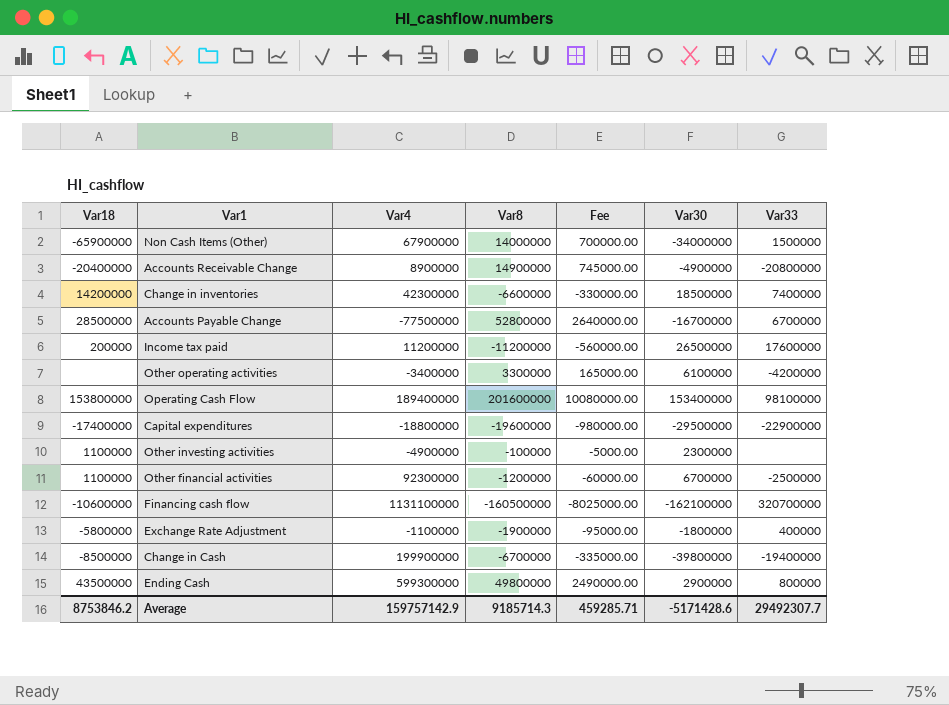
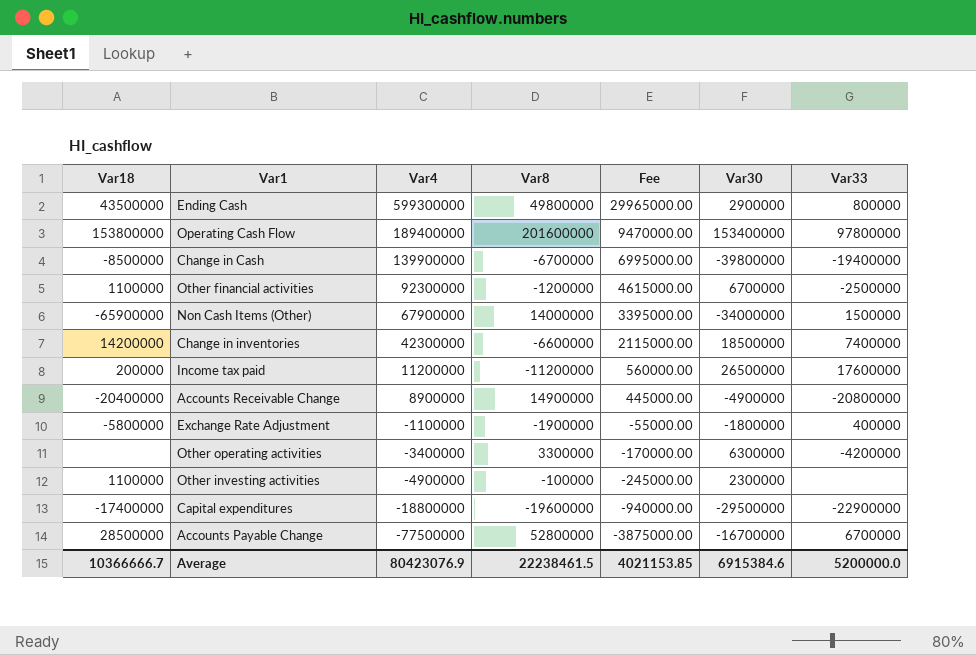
row order: none -> Var4 descending
column Fee | formula: [Var8] * 0.05 -> [Var4] * 0.05
row Financing cash flow: -10600000 | 1131100000 | -160500000 | -8025000.00 | -162100000 | 320700000 -> none
Operating Cash Flow | Var33: 98100000 -> 97800000
Change in Cash | Var4: 199900000 -> 139900000
Other operating activities | Var30: 6100000 -> 6300000
Average | Var18: 8753846.2 -> 10366666.7
Average | Var4: 159757142.9 -> 80423076.9
Average | Var8: 9185714.3 -> 22238461.5
Average | Fee: 459285.71 -> 4021153.85
Average | Var30: -5171428.6 -> 6915384.6
Average | Var33: 29492307.7 -> 5200000.0

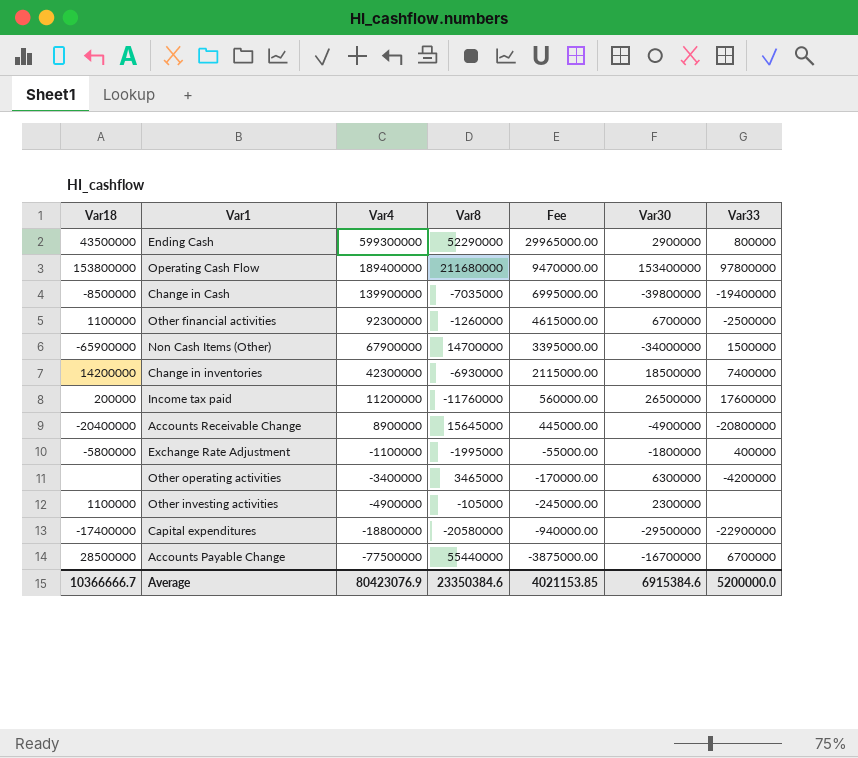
Ending Cash | Var8: 49800000 -> 52290000
Operating Cash Flow | Var8: 201600000 -> 211680000
Change in Cash | Var8: -6700000 -> -7035000
Other financial activities | Var8: -1200000 -> -1260000
Non Cash Items (Other) | Var8: 14000000 -> 14700000
Change in inventories | Var8: -6600000 -> -6930000
Income tax paid | Var8: -11200000 -> -11760000
Accounts Receivable Change | Var8: 14900000 -> 15645000
Exchange Rate Adjustment | Var8: -1900000 -> -1995000
Other operating activities | Var8: 3300000 -> 3465000
Other investing activities | Var8: -100000 -> -105000
Capital expenditures | Var8: -19600000 -> -20580000
Accounts Payable Change | Var8: 52800000 -> 55440000
Average | Var8: 22238461.5 -> 23350384.6

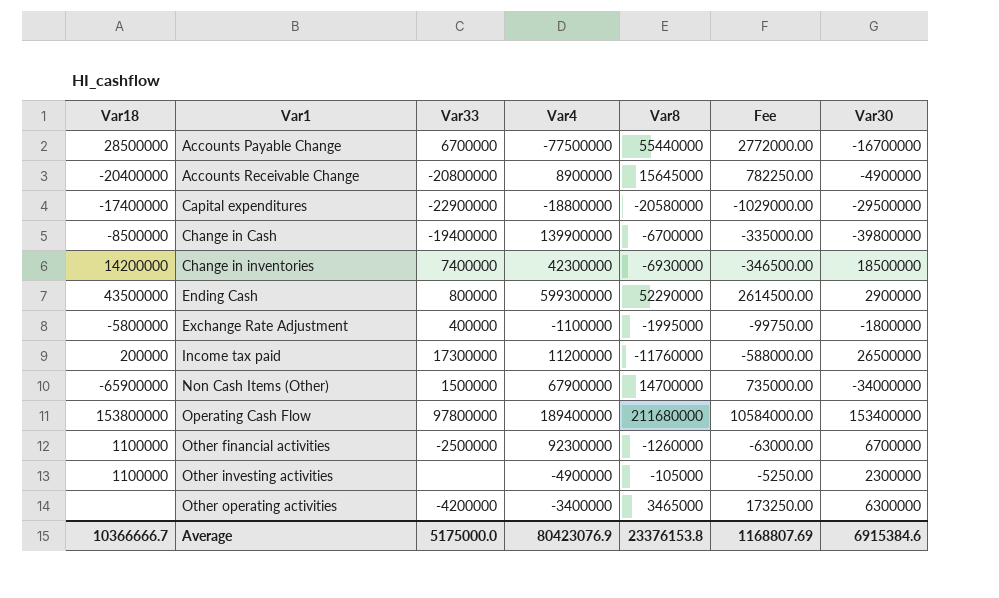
row order: Var4 descending -> Var1 ascending
column Var33 | position: 7 -> 3
column Fee | formula: [Var4] * 0.05 -> [Var8] * 0.05
Change in Cash | Var8: -7035000 -> -6700000
Income tax paid | Var33: 17600000 -> 17300000
Average | Var33: 5200000.0 -> 5175000.0
Average | Var8: 23350384.6 -> 23376153.8
Average | Fee: 4021153.85 -> 1168807.69

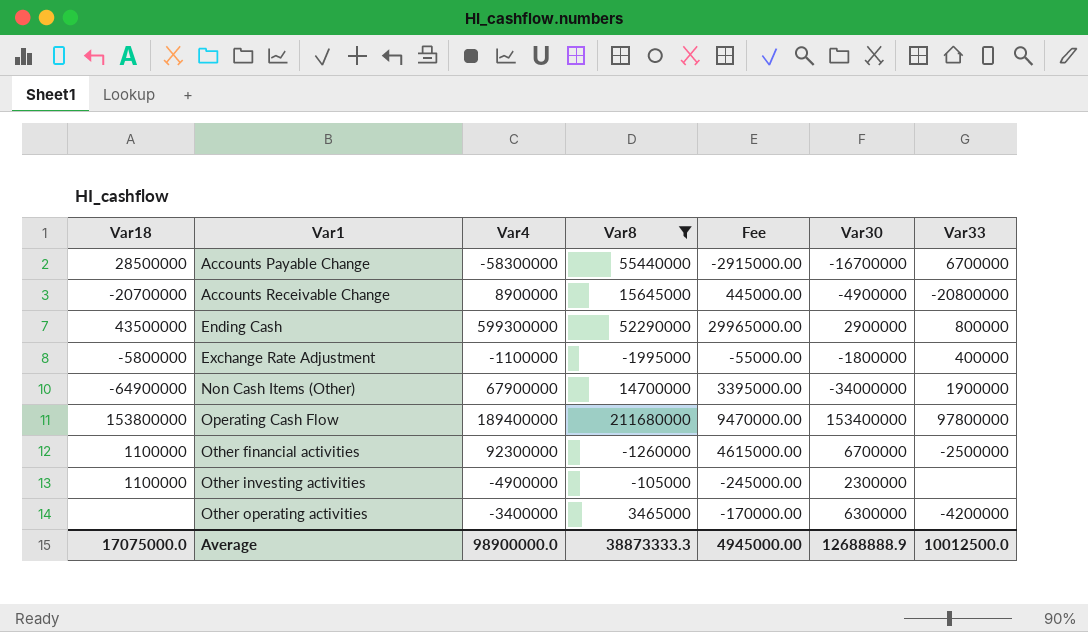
filter: none -> Var8 >= -1995000
column Fee | formula: [Var8] * 0.05 -> [Var4] * 0.05
column Var33 | position: 3 -> 7
Accounts Payable Change | Var4: -77500000 -> -58300000
Accounts Receivable Change | Var18: -20400000 -> -20700000
Non Cash Items (Other) | Var18: -65900000 -> -64900000
Non Cash Items (Other) | Var33: 1500000 -> 1900000
Average | Var18: 10366666.7 -> 17075000.0
Average | Var4: 80423076.9 -> 98900000.0
Average | Var8: 23376153.8 -> 38873333.3
Average | Fee: 1168807.69 -> 4945000.00
Average | Var30: 6915384.6 -> 12688888.9
Average | Var33: 5175000.0 -> 10012500.0

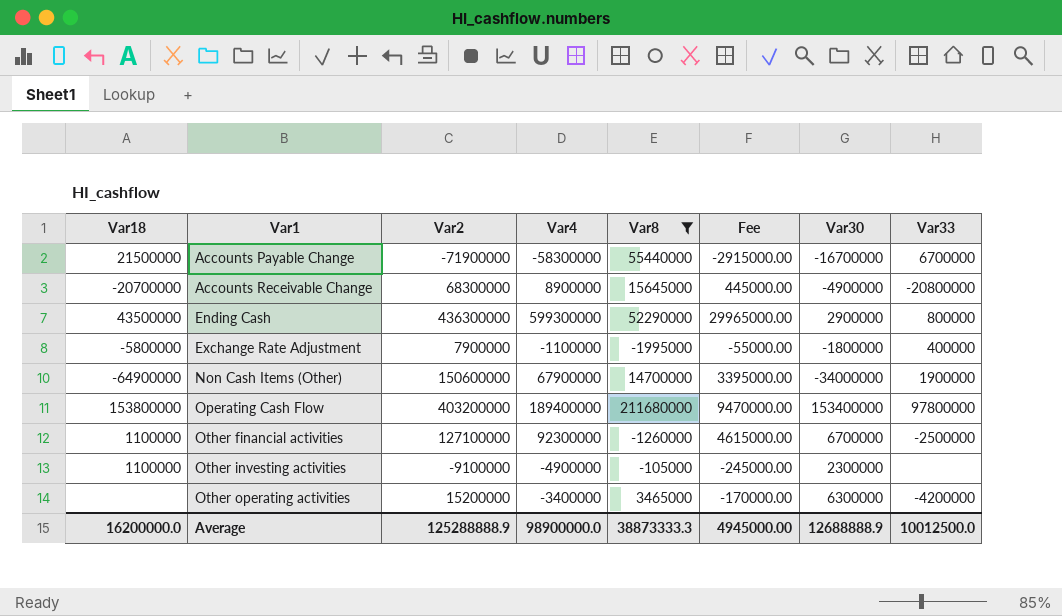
column Var2 | position: none -> 3
Accounts Payable Change | Var18: 28500000 -> 21500000
Average | Var18: 17075000.0 -> 16200000.0

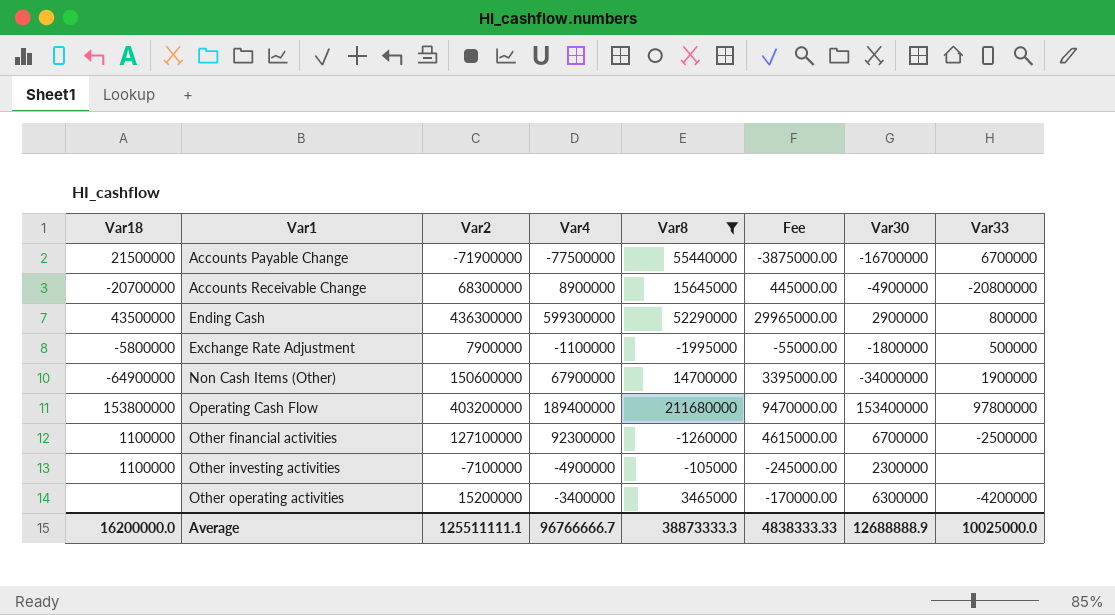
Accounts Payable Change | Var4: -58300000 -> -77500000
Accounts Payable Change | Fee: -2915000.00 -> -3875000.00
Exchange Rate Adjustment | Var33: 400000 -> 500000
Other investing activities | Var2: -9100000 -> -7100000
Average | Var2: 125288888.9 -> 125511111.1
Average | Var4: 98900000.0 -> 96766666.7
Average | Fee: 4945000.00 -> 4838333.33
Average | Var33: 10012500.0 -> 10025000.0

